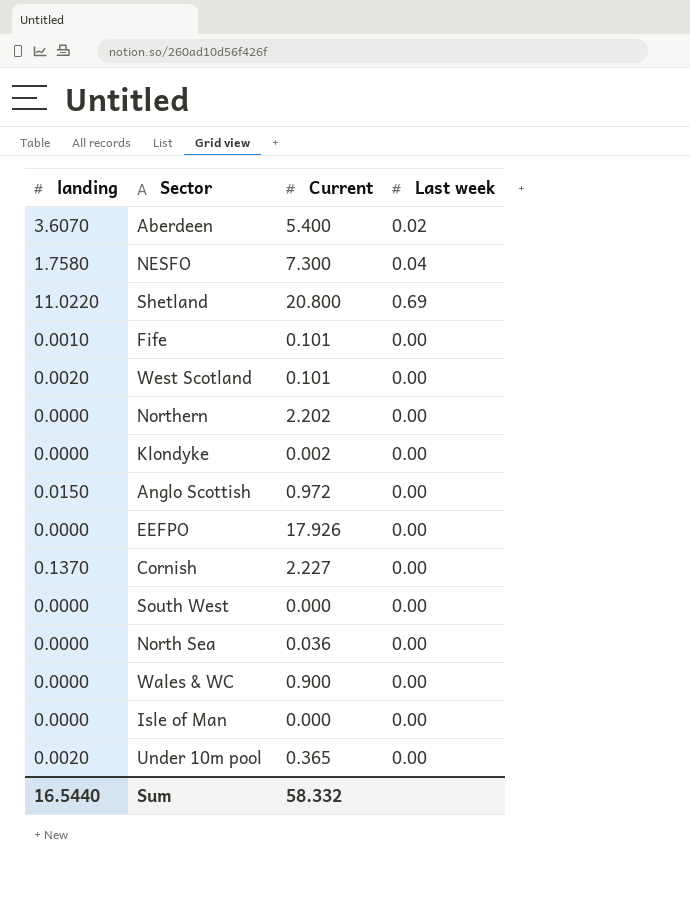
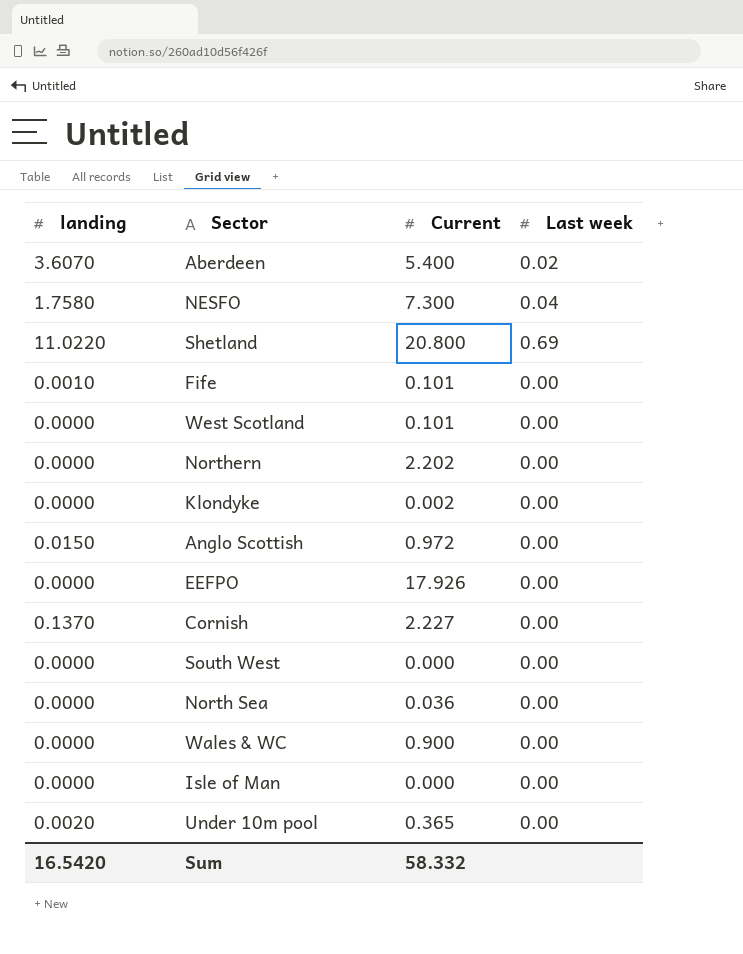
West Scotland | landing: 0.0020 -> 0.0000
Sum | landing: 16.5440 -> 16.5420

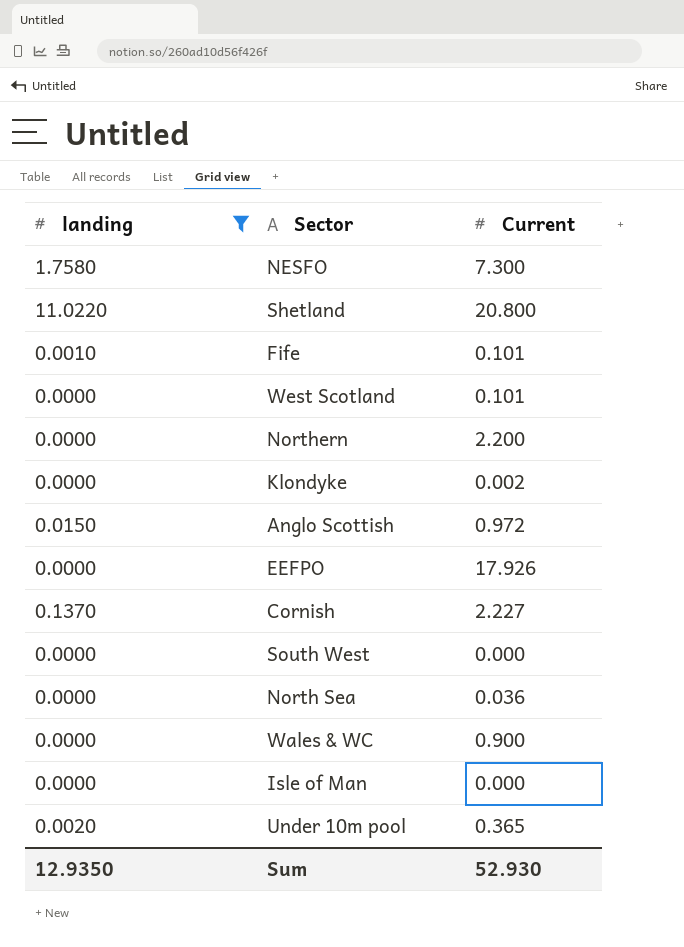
filter: none -> landing != 3.6070
column Last week | position: 4 -> none
Northern | Current: 2.202 -> 2.200
Sum | landing: 16.5420 -> 12.9350
Sum | Current: 58.332 -> 52.930

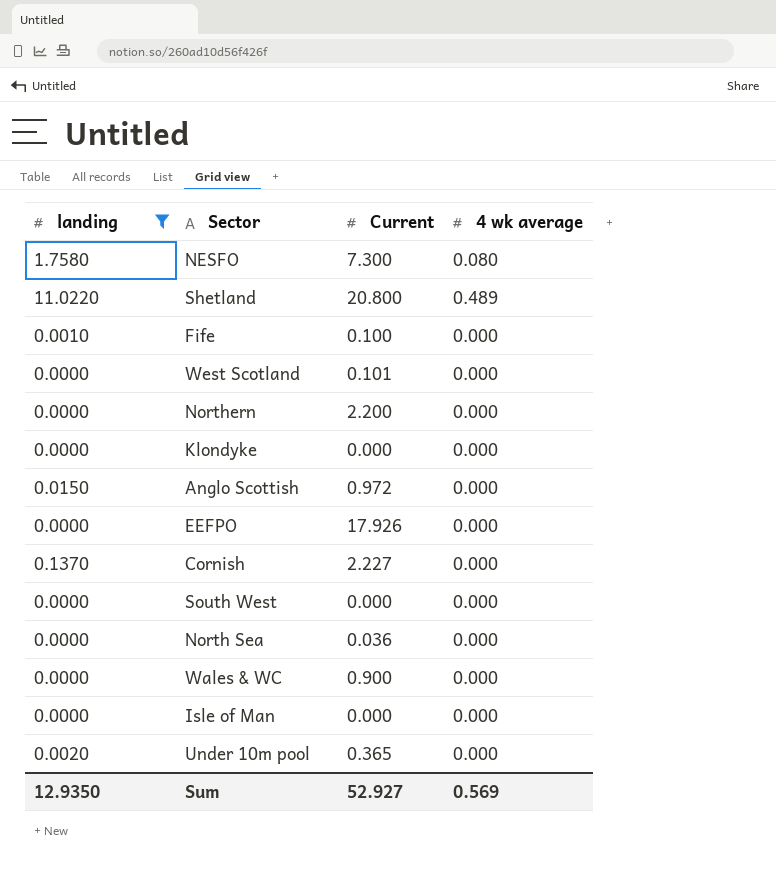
column 4 wk average | position: none -> 4
Fife | Current: 0.101 -> 0.100
Klondyke | Current: 0.002 -> 0.000
Sum | Current: 52.930 -> 52.927

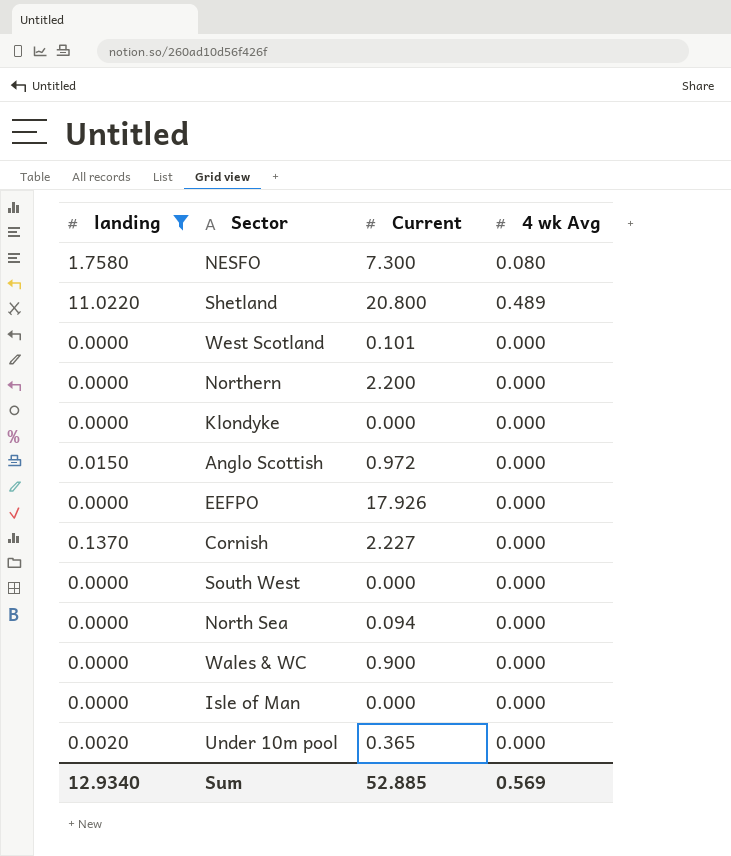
column name: 4 wk average -> 4 wk Avg
row Fife: 0.0010 | 0.100 | 0.000 -> none
North Sea | Current: 0.036 -> 0.094
Sum | landing: 12.9350 -> 12.9340
Sum | Current: 52.927 -> 52.885

